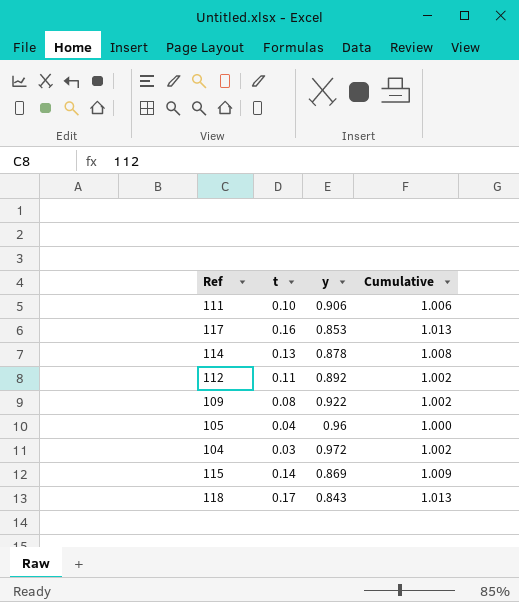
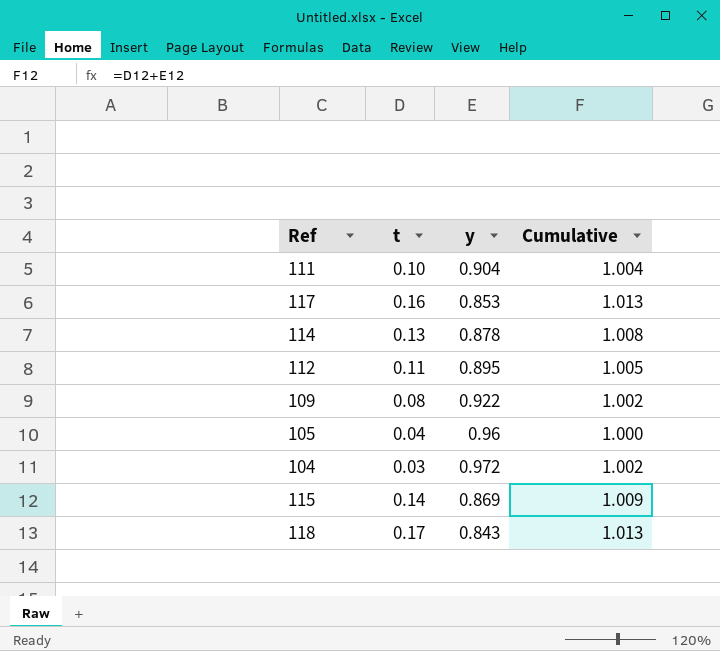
111 | y: 0.906 -> 0.904
111 | Cumulative: 1.006 -> 1.004
112 | y: 0.892 -> 0.895
112 | Cumulative: 1.002 -> 1.005

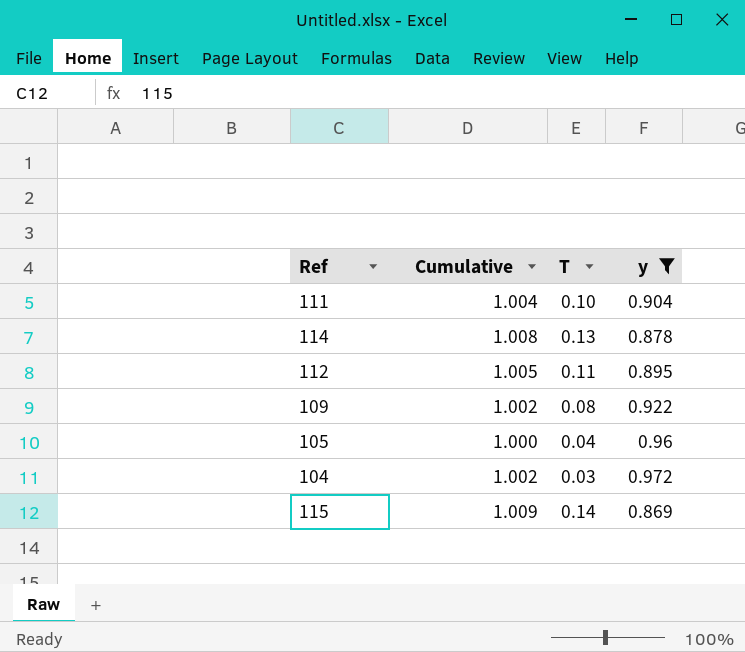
filter: none -> y >= 0.869
column Cumulative | position: 4 -> 2
column name: t -> T

